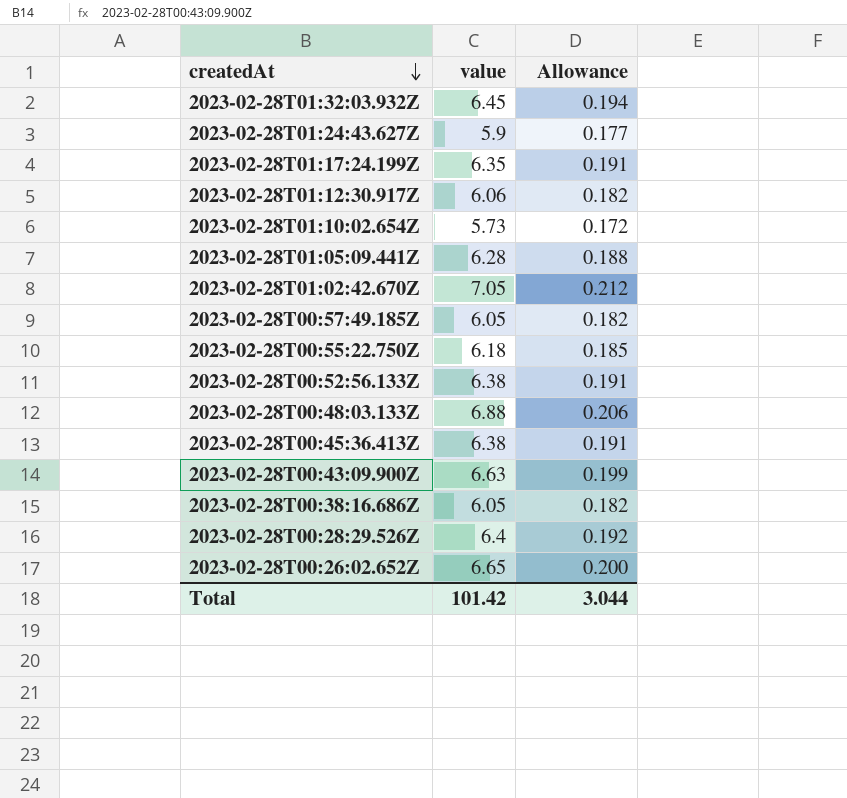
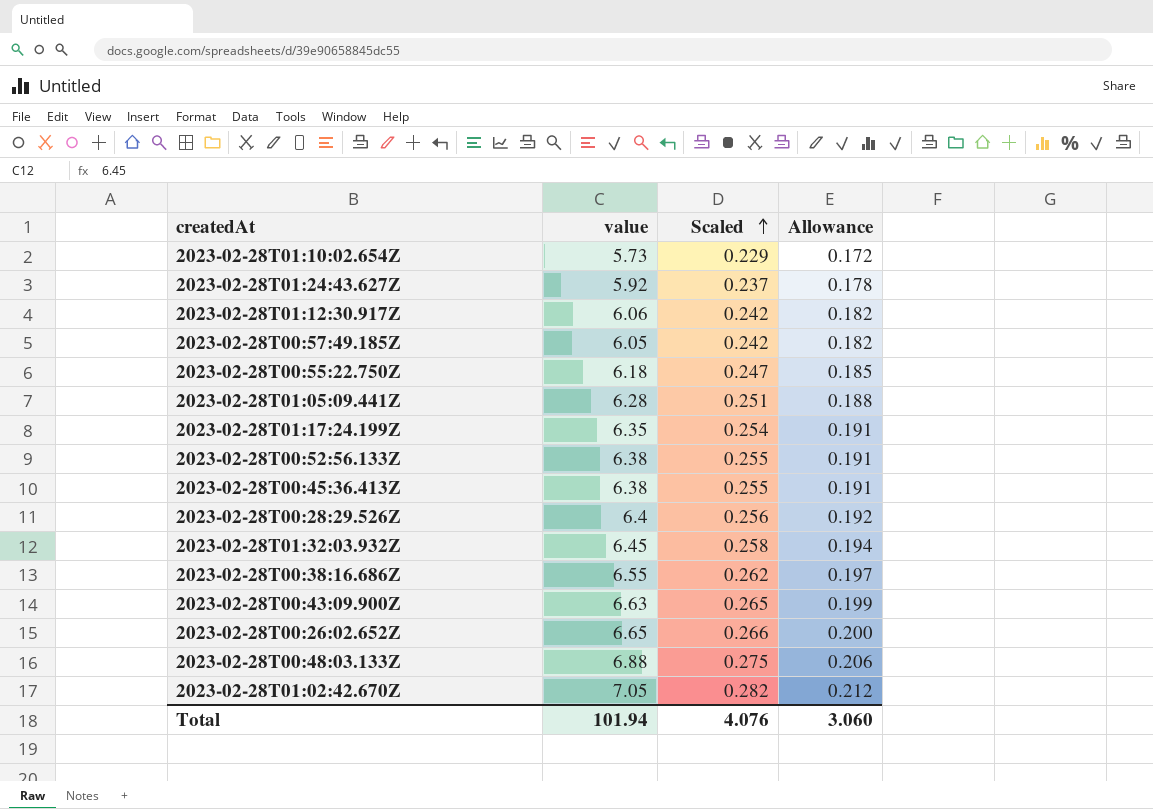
row order: createdAt descending -> Scaled ascending
column Scaled | formula: none -> [value] * 0.04
2023-02-28T01:24:43.627Z | value: 5.9 -> 5.92
2023-02-28T01:24:43.627Z | Allowance: 0.177 -> 0.178
2023-02-28T00:38:16.686Z | value: 6.05 -> 6.55
2023-02-28T00:38:16.686Z | Allowance: 0.182 -> 0.197
Total | value: 101.42 -> 101.94
Total | Allowance: 3.044 -> 3.060

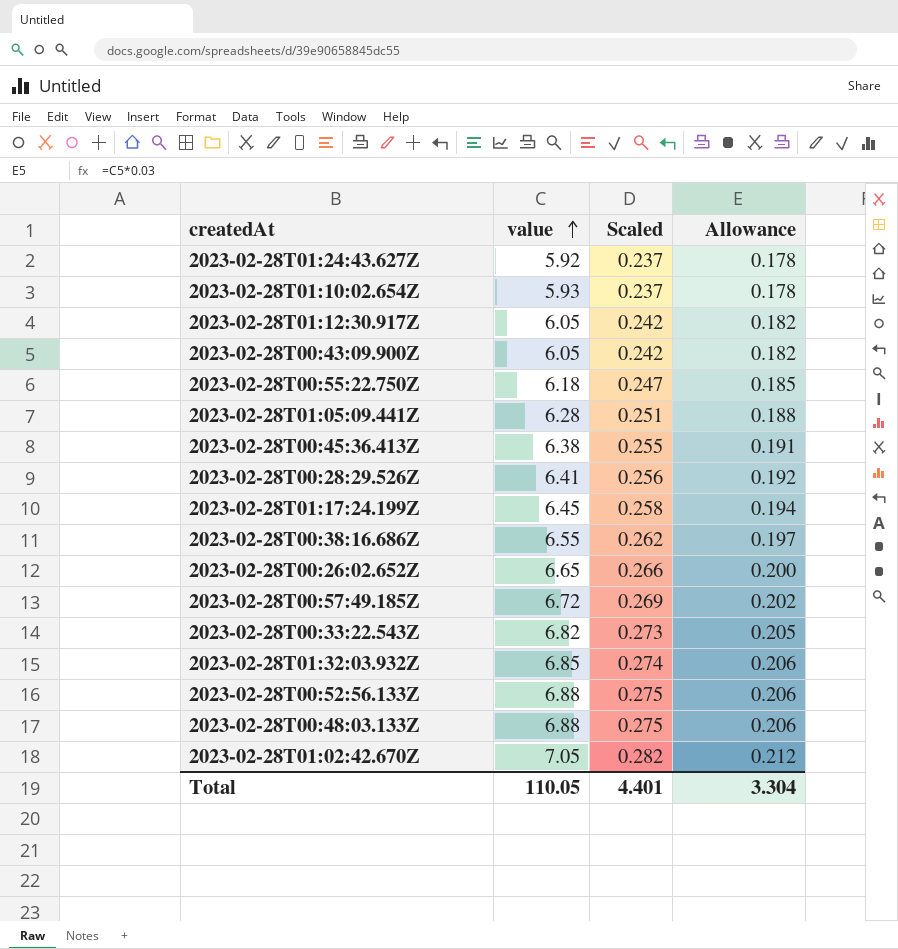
row order: Scaled ascending -> value ascending
2023-02-28T01:10:02.654Z | value: 5.73 -> 5.93
2023-02-28T01:10:02.654Z | Scaled: 0.229 -> 0.237
2023-02-28T01:10:02.654Z | Allowance: 0.172 -> 0.178
2023-02-28T01:12:30.917Z | value: 6.06 -> 6.05
2023-02-28T00:43:09.900Z | value: 6.63 -> 6.05
2023-02-28T00:43:09.900Z | Scaled: 0.265 -> 0.242
2023-02-28T00:43:09.900Z | Allowance: 0.199 -> 0.182
2023-02-28T00:28:29.526Z | value: 6.4 -> 6.41
2023-02-28T01:17:24.199Z | value: 6.35 -> 6.45
2023-02-28T01:17:24.199Z | Scaled: 0.254 -> 0.258
2023-02-28T01:17:24.199Z | Allowance: 0.191 -> 0.194
2023-02-28T00:57:49.185Z | value: 6.05 -> 6.72
2023-02-28T00:57:49.185Z | Scaled: 0.242 -> 0.269
2023-02-28T00:57:49.185Z | Allowance: 0.182 -> 0.202
row 2023-02-28T00:33:22.543Z: none -> 6.82 | 0.273 | 0.205
2023-02-28T01:32:03.932Z | value: 6.45 -> 6.85
2023-02-28T01:32:03.932Z | Scaled: 0.258 -> 0.274
2023-02-28T01:32:03.932Z | Allowance: 0.194 -> 0.206
2023-02-28T00:52:56.133Z | value: 6.38 -> 6.88
2023-02-28T00:52:56.133Z | Scaled: 0.255 -> 0.275
2023-02-28T00:52:56.133Z | Allowance: 0.191 -> 0.206
Total | value: 101.94 -> 110.05
Total | Scaled: 4.076 -> 4.401
Total | Allowance: 3.060 -> 3.304

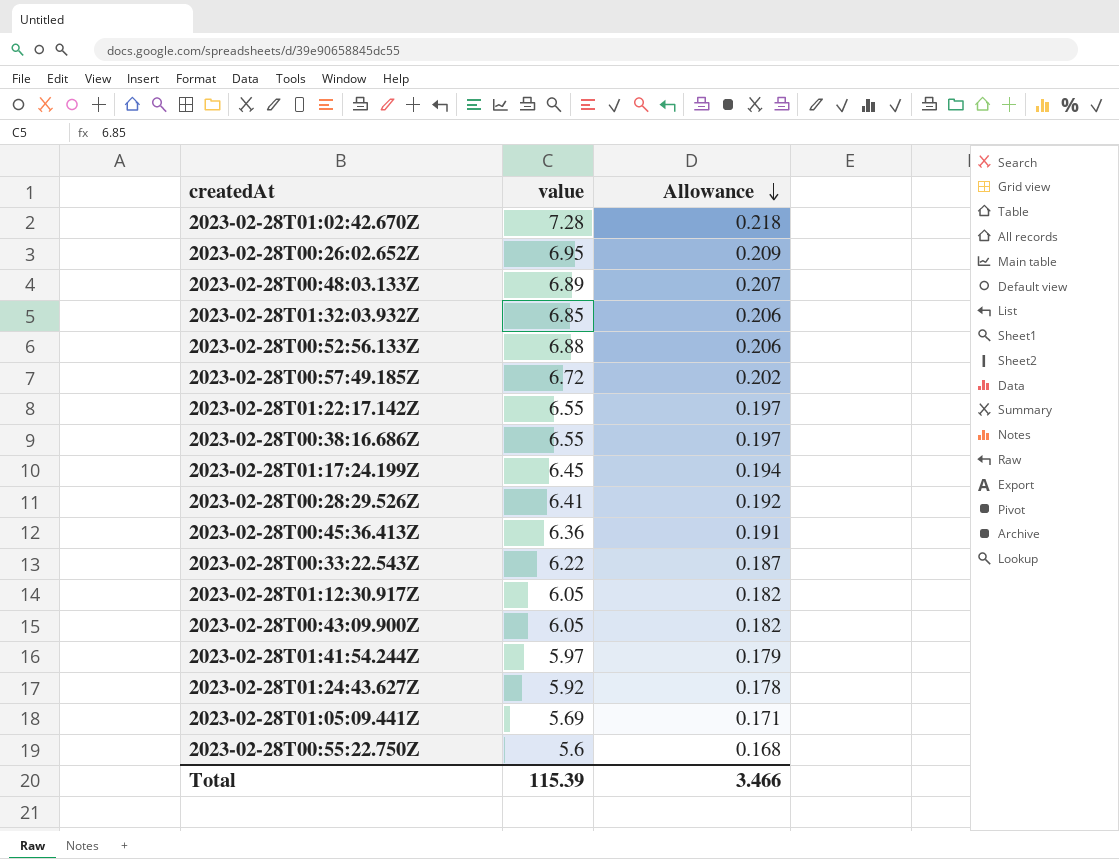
row order: value ascending -> Allowance descending
column Scaled | formula: [value] * 0.04 -> none
row 2023-02-28T01:10:02.654Z: 5.93 | 0.237 | 0.178 -> none
2023-02-28T01:02:42.670Z | value: 7.05 -> 7.28
2023-02-28T01:02:42.670Z | Allowance: 0.212 -> 0.218
2023-02-28T00:26:02.652Z | value: 6.65 -> 6.95
2023-02-28T00:26:02.652Z | Allowance: 0.200 -> 0.209
2023-02-28T00:48:03.133Z | value: 6.88 -> 6.89
2023-02-28T00:48:03.133Z | Allowance: 0.206 -> 0.207
row 2023-02-28T01:22:17.142Z: none -> 6.55 | 0.197
2023-02-28T00:45:36.413Z | value: 6.38 -> 6.36
2023-02-28T00:33:22.543Z | value: 6.82 -> 6.22
2023-02-28T00:33:22.543Z | Allowance: 0.205 -> 0.187
row 2023-02-28T01:41:54.244Z: none -> 5.97 | 0.179
2023-02-28T01:05:09.441Z | value: 6.28 -> 5.69
2023-02-28T01:05:09.441Z | Allowance: 0.188 -> 0.171
2023-02-28T00:55:22.750Z | value: 6.18 -> 5.6
2023-02-28T00:55:22.750Z | Allowance: 0.185 -> 0.168
Total | value: 110.05 -> 115.39
Total | Allowance: 3.304 -> 3.466

